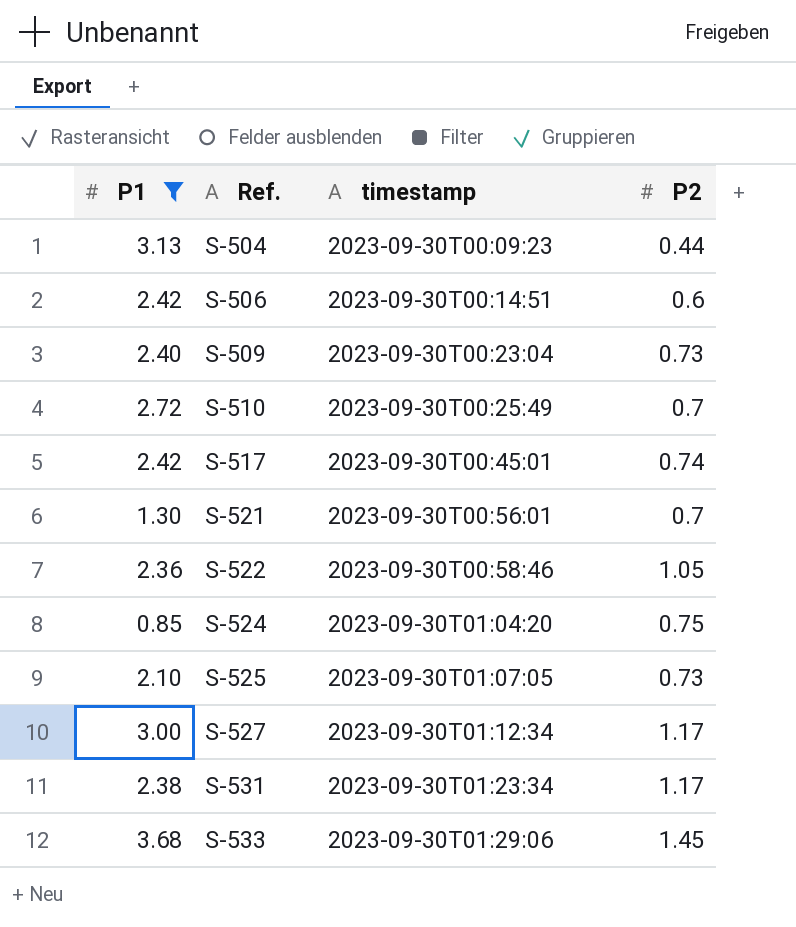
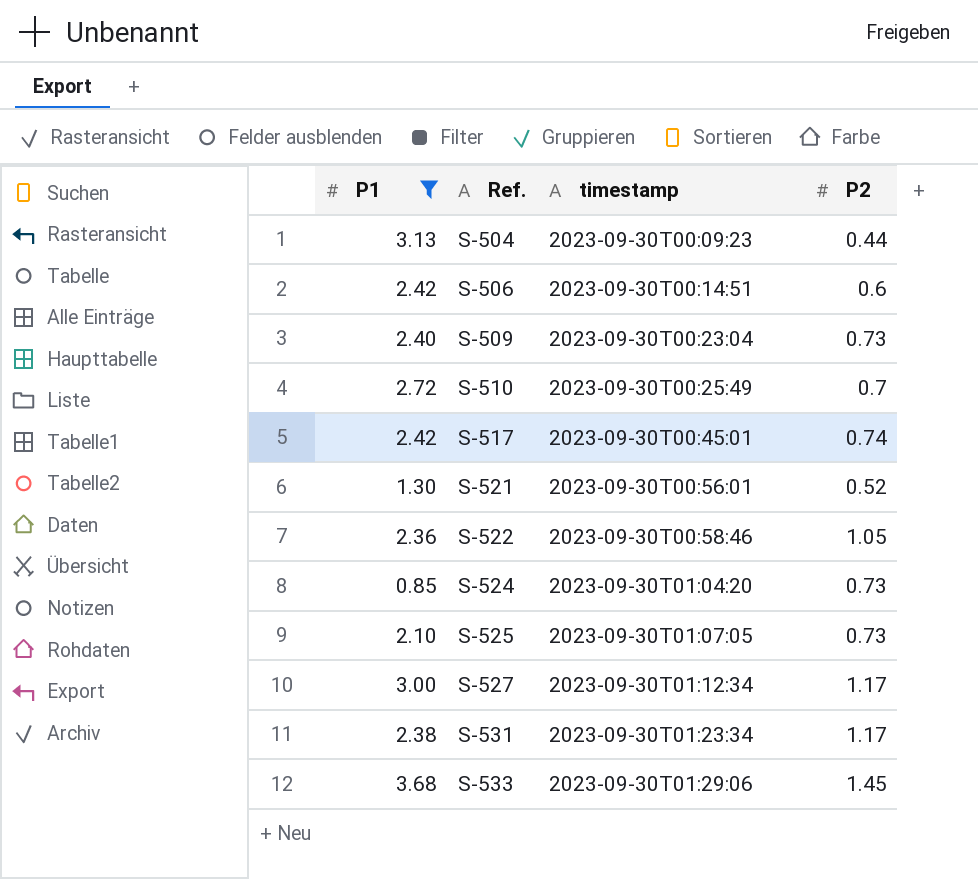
S-521 | P2: 0.7 -> 0.52
S-524 | P2: 0.75 -> 0.73

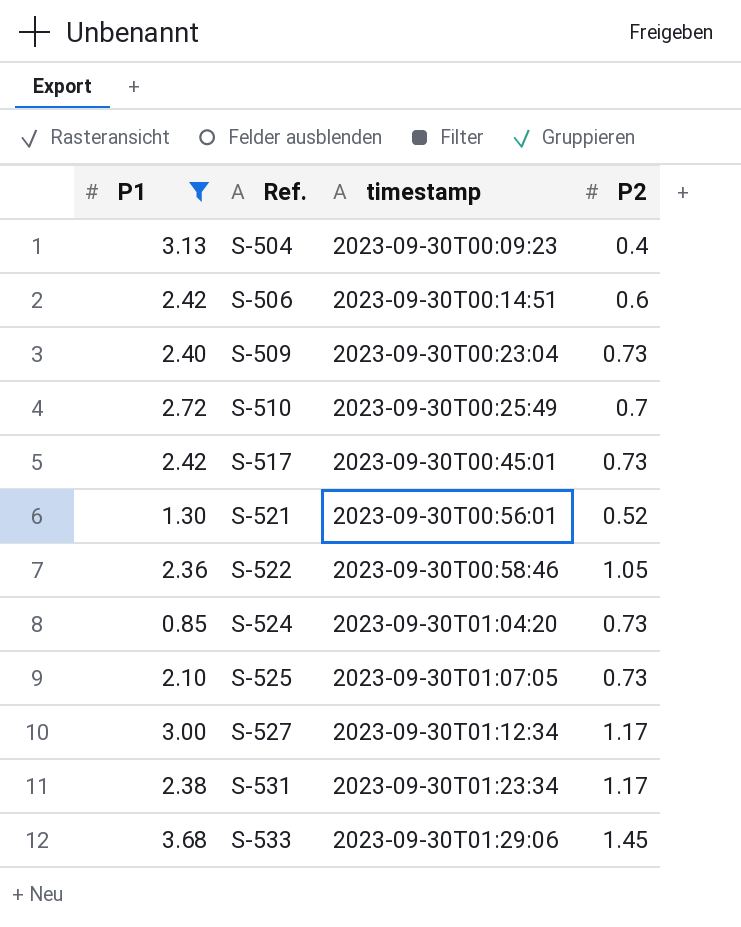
S-504 | P2: 0.44 -> 0.4
S-517 | P2: 0.74 -> 0.73

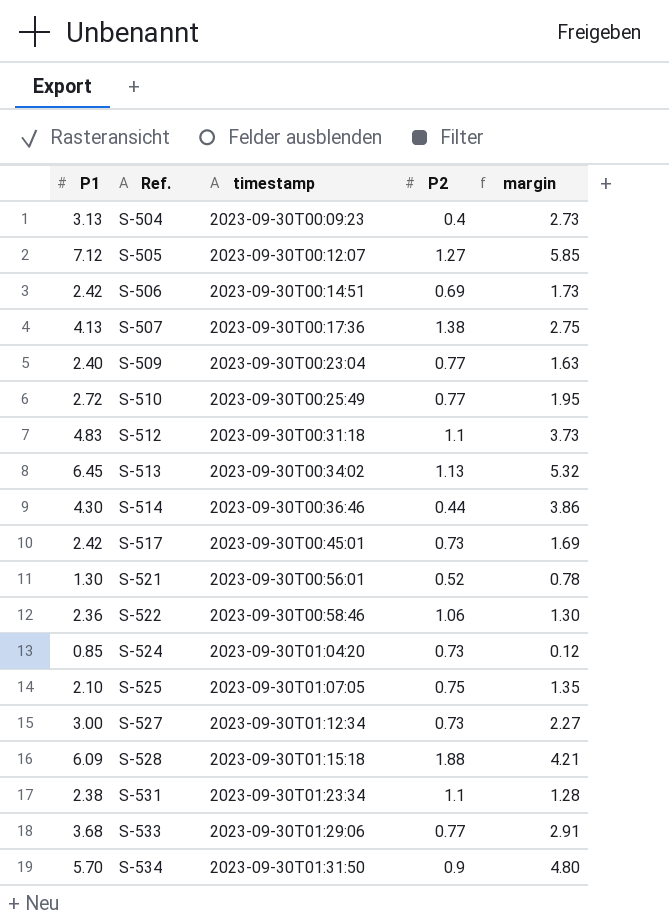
filter: P1 <= 3.68 -> none
column margin | formula: none -> [P1] - [P2]
S-506 | P2: 0.6 -> 0.69
S-509 | P2: 0.73 -> 0.77
S-510 | P2: 0.7 -> 0.77
S-522 | P2: 1.05 -> 1.06
S-525 | P2: 0.73 -> 0.75
S-527 | P2: 1.17 -> 0.73
S-531 | P2: 1.17 -> 1.1
S-533 | P2: 1.45 -> 0.77

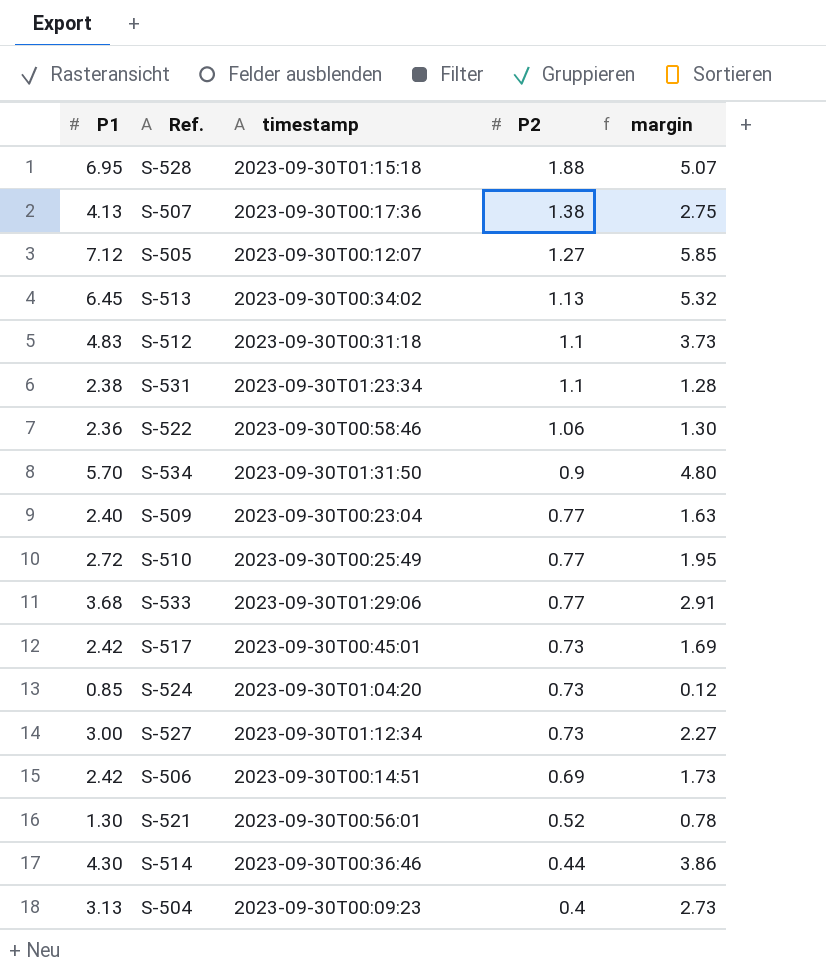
row order: Ref. ascending -> P2 descending
row S-525: 2.10 | 2023-09-30T01:07:05 | 0.75 | 1.35 -> none
S-528 | P1: 6.09 -> 6.95
S-528 | margin: 4.21 -> 5.07

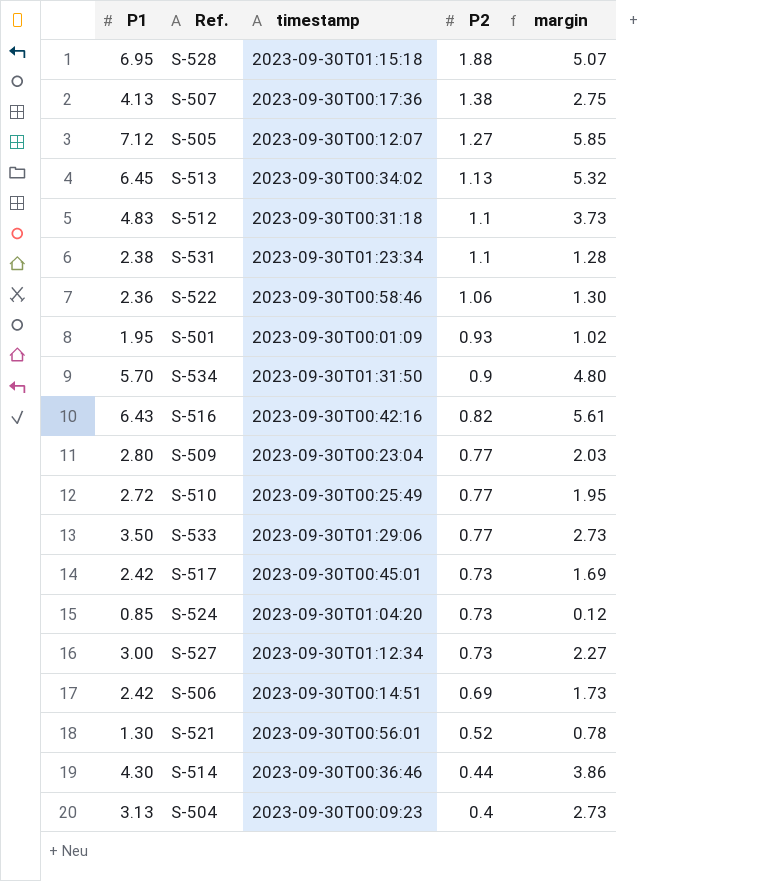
row S-501: none -> 1.95 | 2023-09-30T00:01:09 | 0.93 | 1.02
row S-516: none -> 6.43 | 2023-09-30T00:42:16 | 0.82 | 5.61
S-509 | P1: 2.40 -> 2.80
S-509 | margin: 1.63 -> 2.03
S-533 | P1: 3.68 -> 3.50
S-533 | margin: 2.91 -> 2.73

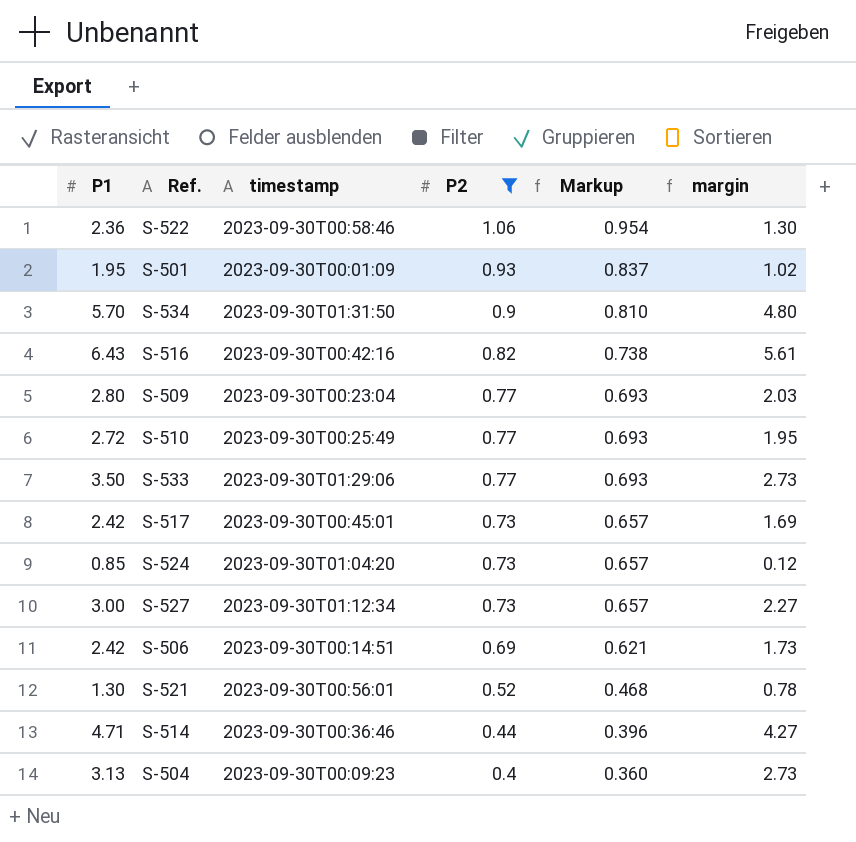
filter: none -> P2 <= 1.06
column Markup | formula: none -> [P2] * 0.9
S-514 | P1: 4.30 -> 4.71
S-514 | margin: 3.86 -> 4.27

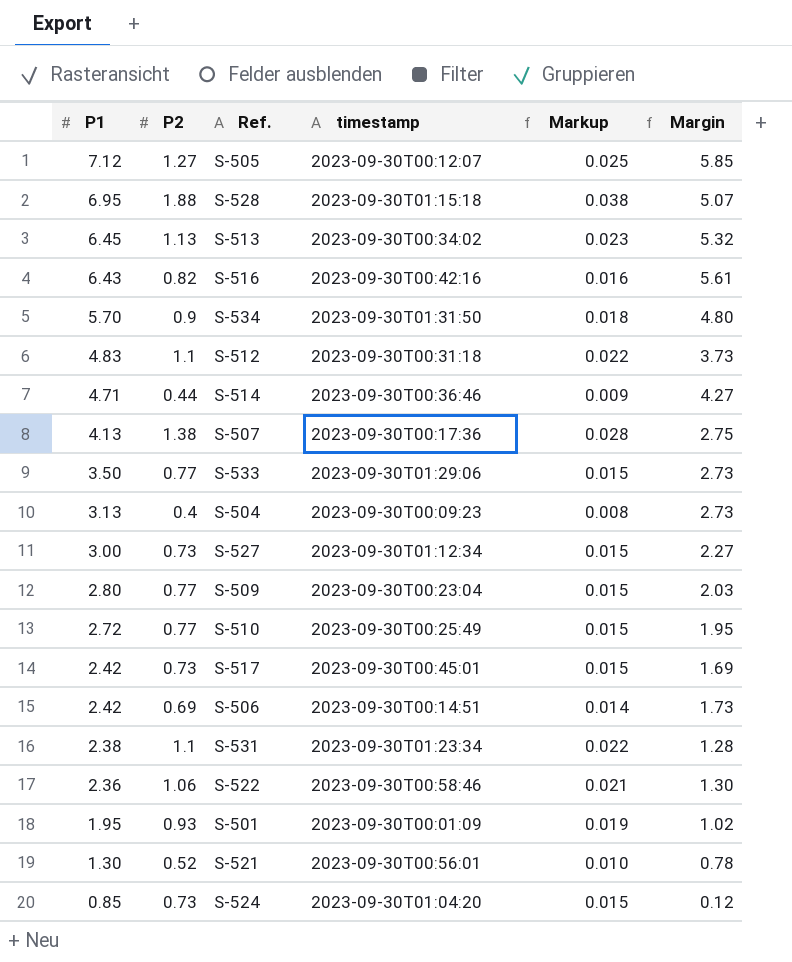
filter: P2 <= 1.06 -> none
row order: P2 descending -> P1 descending
column P2 | position: 4 -> 2
column Markup | formula: [P2] * 0.9 -> [P2] * 0.02
column name: margin -> Margin

